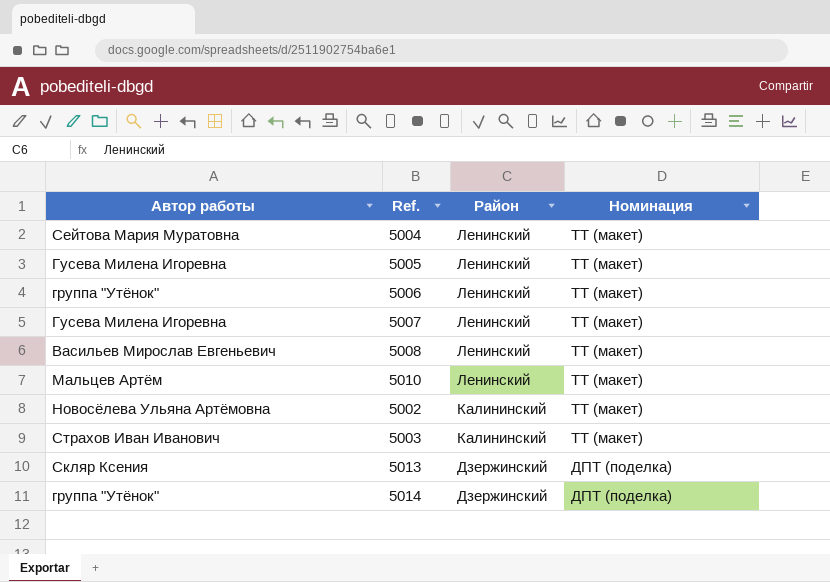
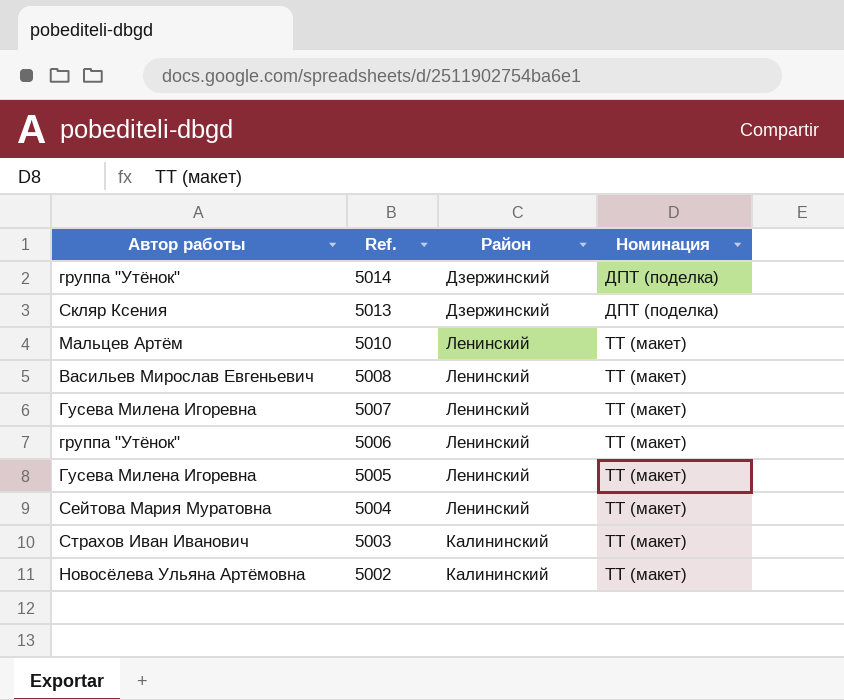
row order: Район descending -> Ref. descending

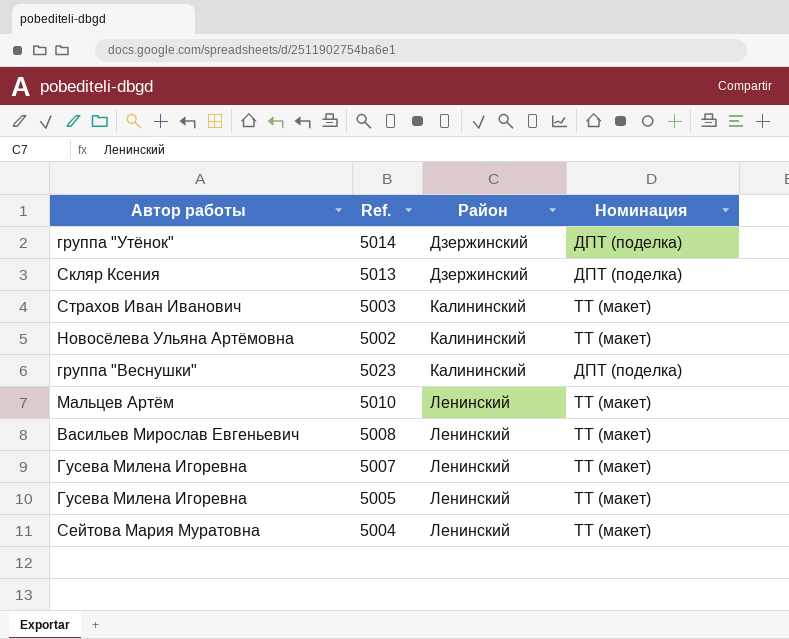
row order: Ref. descending -> Район ascending
row 5006: группа "Утёнок" | Ленинский | ТТ (макет) -> none
row 5023: none -> группа "Веснушки" | Калининский | ДПТ (поделка)

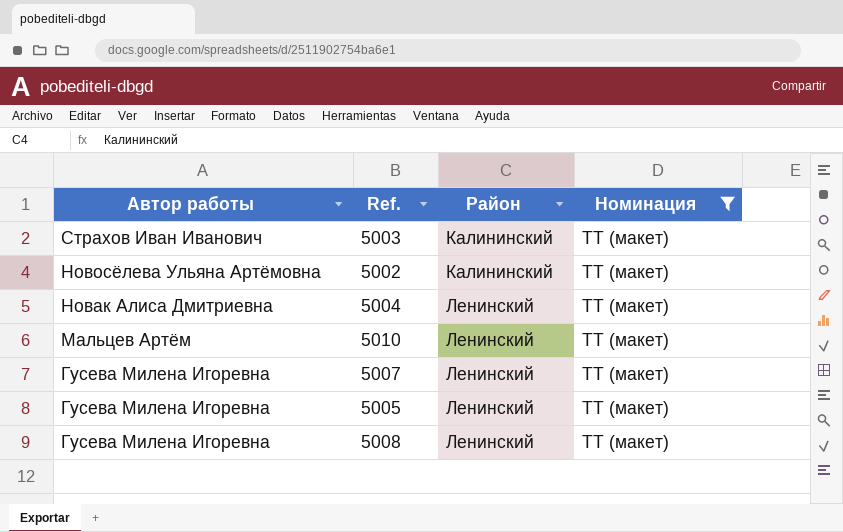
filter: none -> Номинация = ТТ (макет)
row order: Район ascending -> Автор работы descending
5004 | Автор работы: Сейтова Мария Муратовна -> Новак Алиса Дмитриевна
5008 | Автор работы: Васильев Мирослав Евгеньевич -> Гусева Милена Игоревна

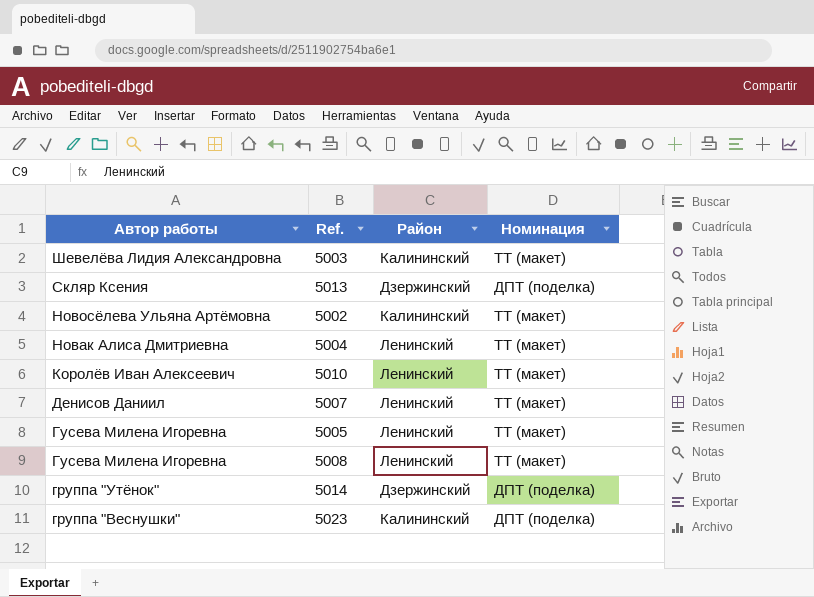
filter: Номинация = ТТ (макет) -> none
5003 | Автор работы: Страхов Иван Иванович -> Шевелёва Лидия Александровна
5010 | Автор работы: Мальцев Артём -> Королёв Иван Алексеевич
5007 | Автор работы: Гусева Милена Игоревна -> Денисов Даниил

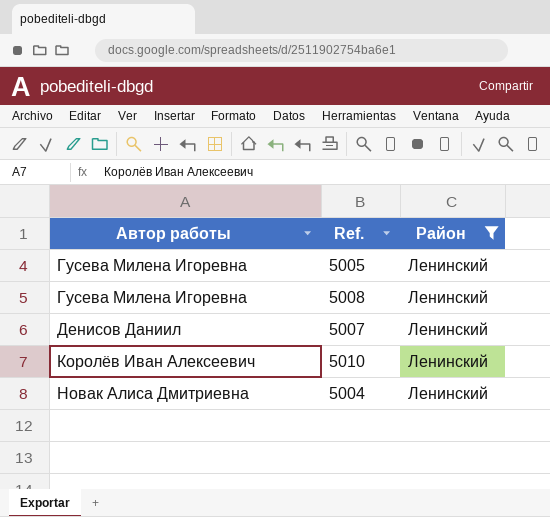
filter: none -> Район = Ленинский
row order: Автор работы descending -> Автор работы ascending
column Номинация | position: 4 -> none

